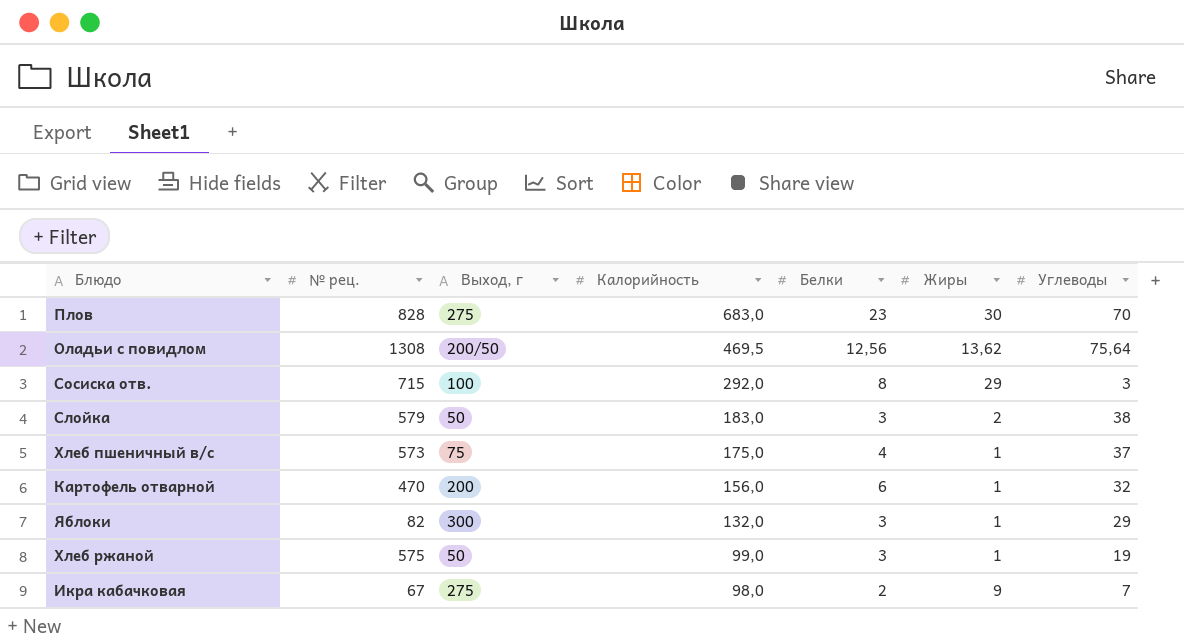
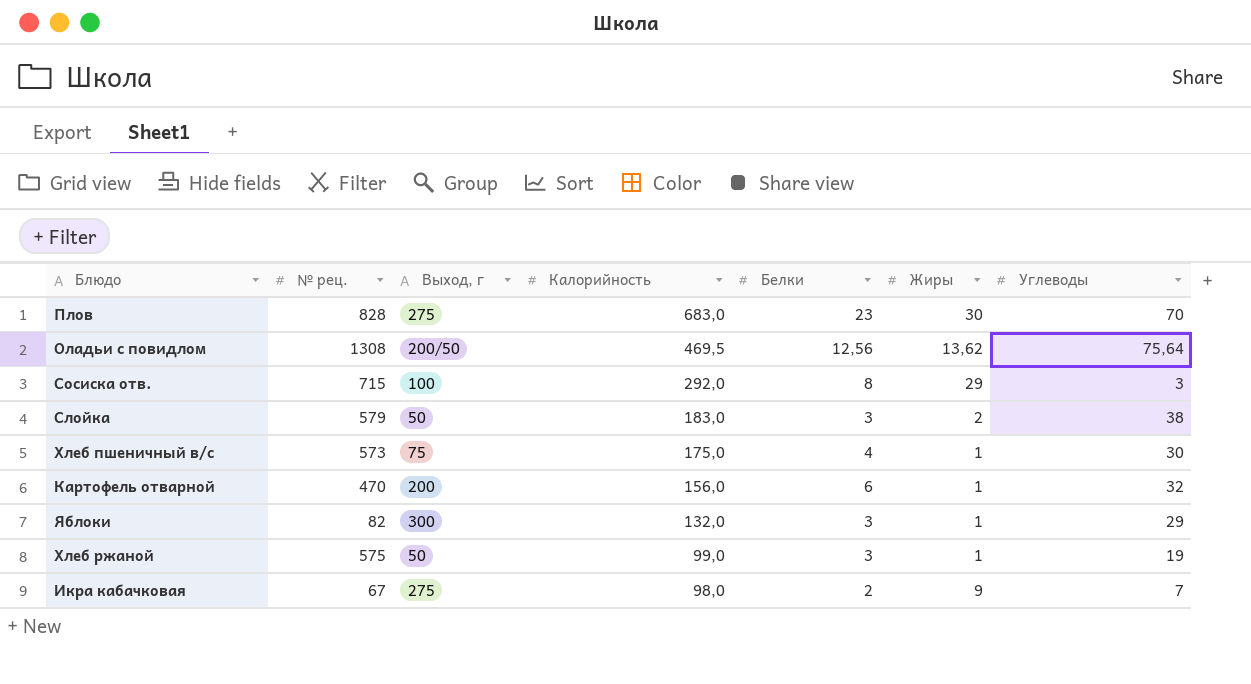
Хлеб пшеничный в/с | Углеводы: 37 -> 30

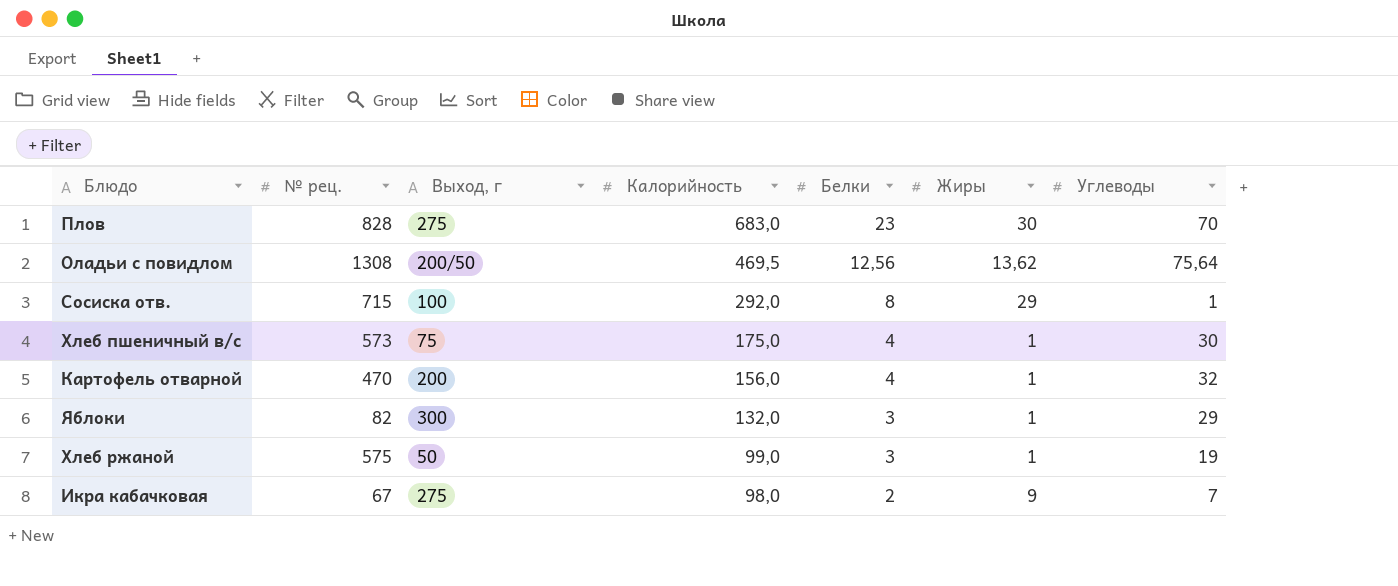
row Слойка: 579 | 50 | 183,0 | 3 | 2 | 38 -> none
Сосиска отв. | Углеводы: 3 -> 1
Картофель отварной | Белки: 6 -> 4

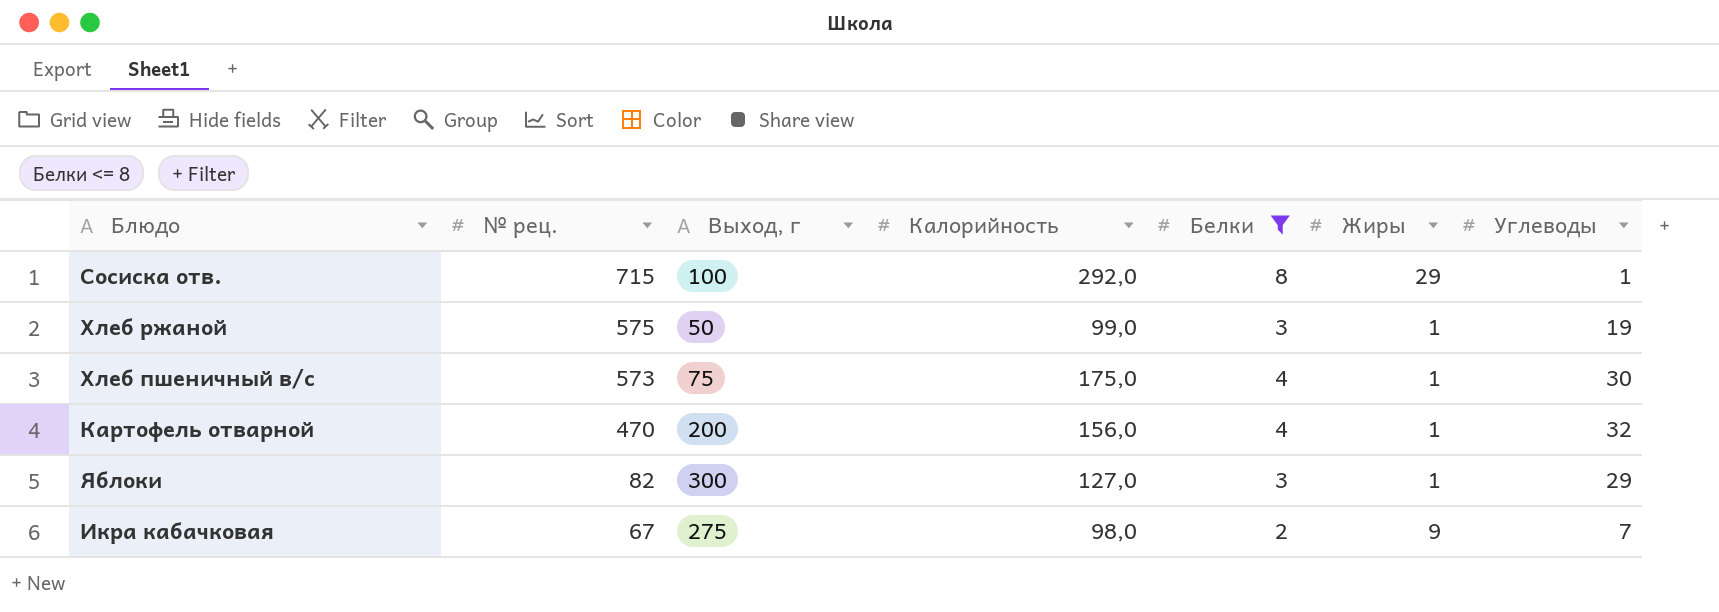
filter: none -> Белки <= 8
row order: Калорийность descending -> № рец. descending
Яблоки | Калорийность: 132,0 -> 127,0

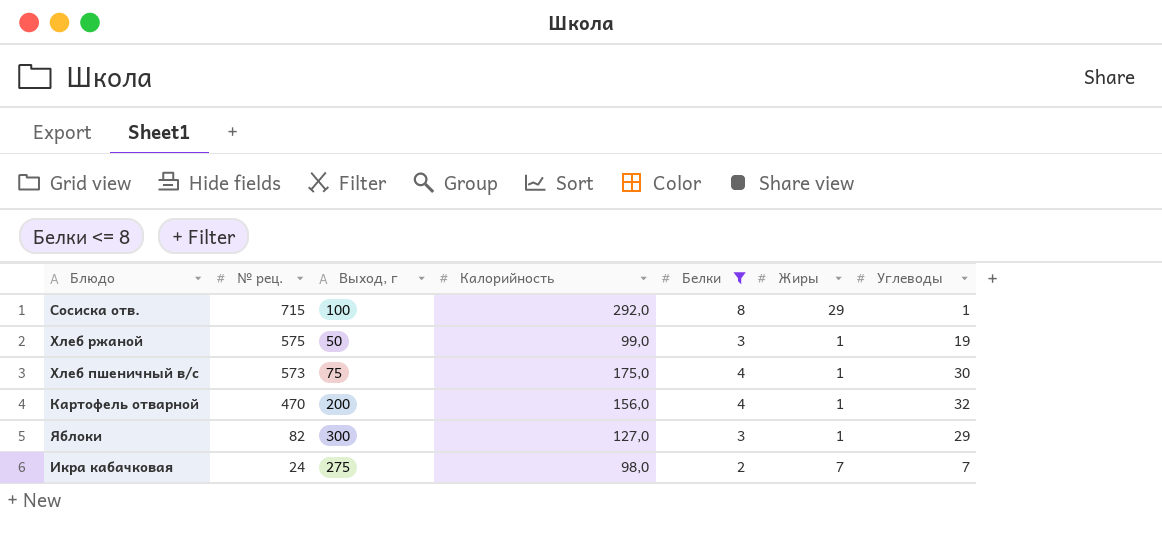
Икра кабачковая | № рец.: 67 -> 24
Икра кабачковая | Жиры: 9 -> 7

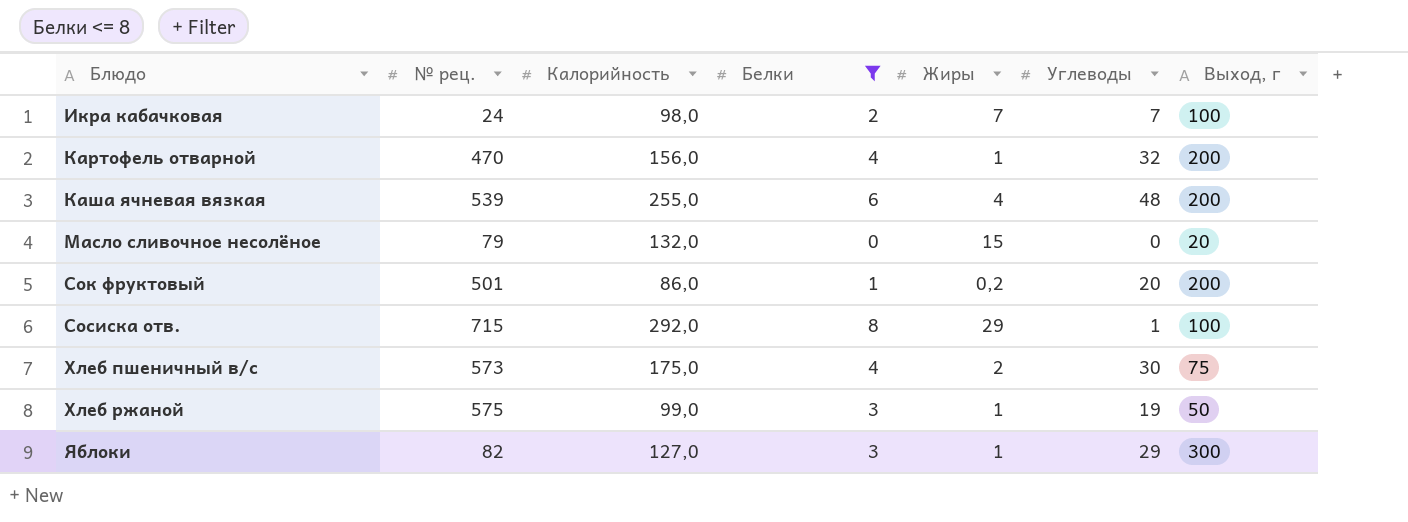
row order: № рец. descending -> Блюдо ascending
column Выход, г | position: 3 -> 7
Икра кабачковая | Выход, г: 275 -> 100
row Каша ячневая вязкая: none -> 539 | 255,0 | 6 | 4 | 48 | 200
row Масло сливочное несолёное: none -> 79 | 132,0 | 0 | 15 | 0 | 20
row Сок фруктовый: none -> 501 | 86,0 | 1 | 0,2 | 20 | 200
Хлеб пшеничный в/с | Жиры: 1 -> 2

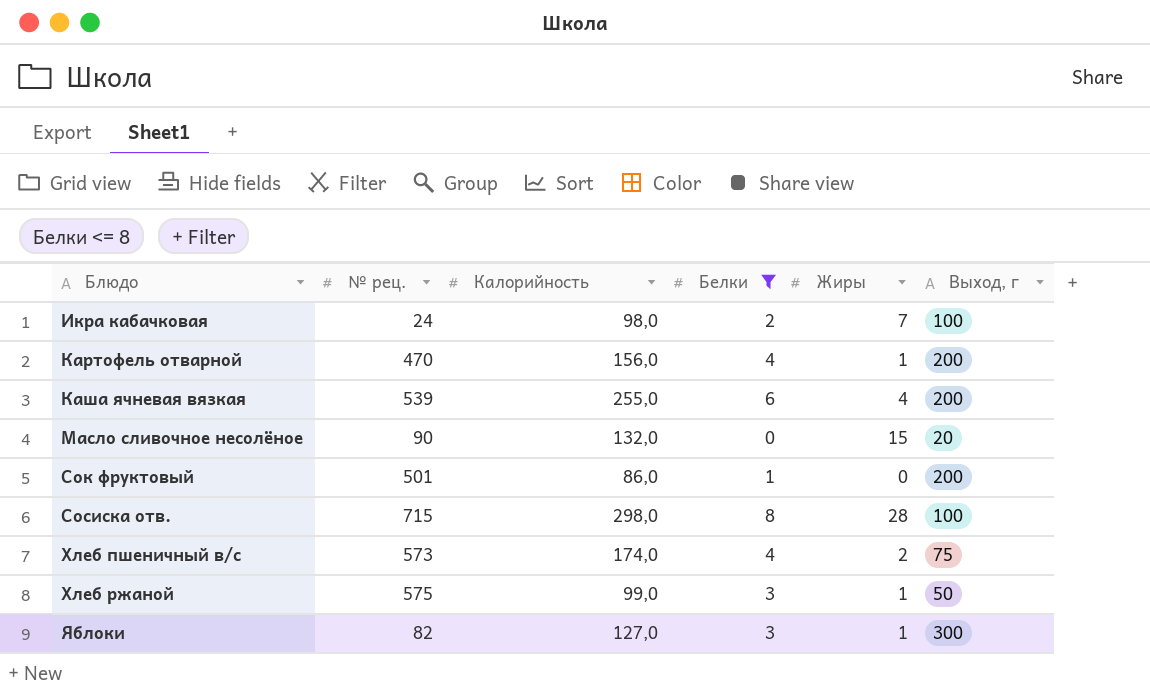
column Углеводы | position: 6 -> none
Масло сливочное несолёное | № рец.: 79 -> 90
Сок фруктовый | Жиры: 0,2 -> 0
Сосиска отв. | Калорийность: 292,0 -> 298,0
Сосиска отв. | Жиры: 29 -> 28
Хлеб пшеничный в/с | Калорийность: 175,0 -> 174,0

